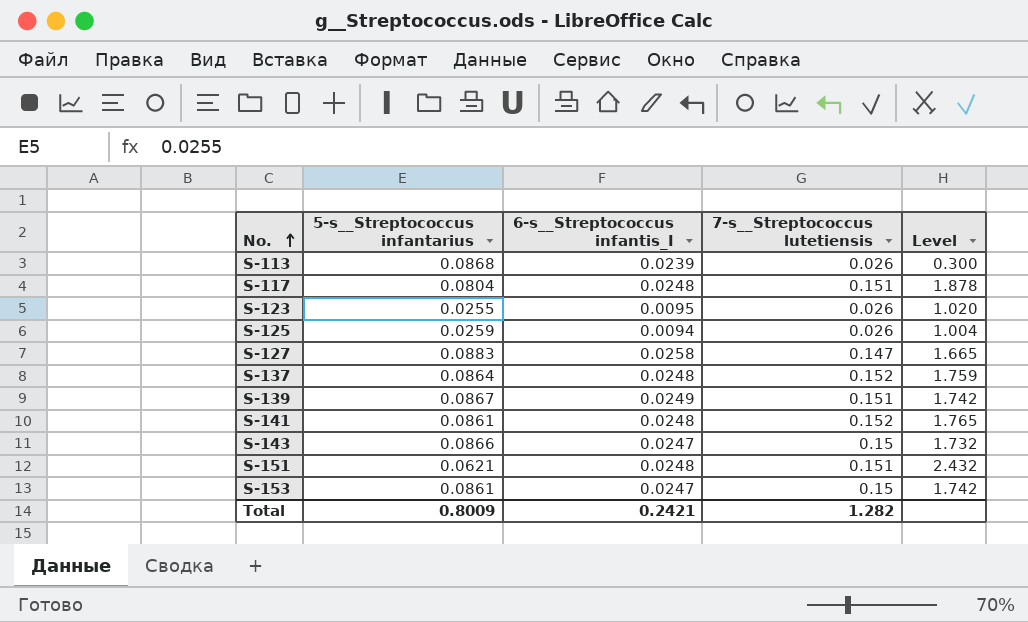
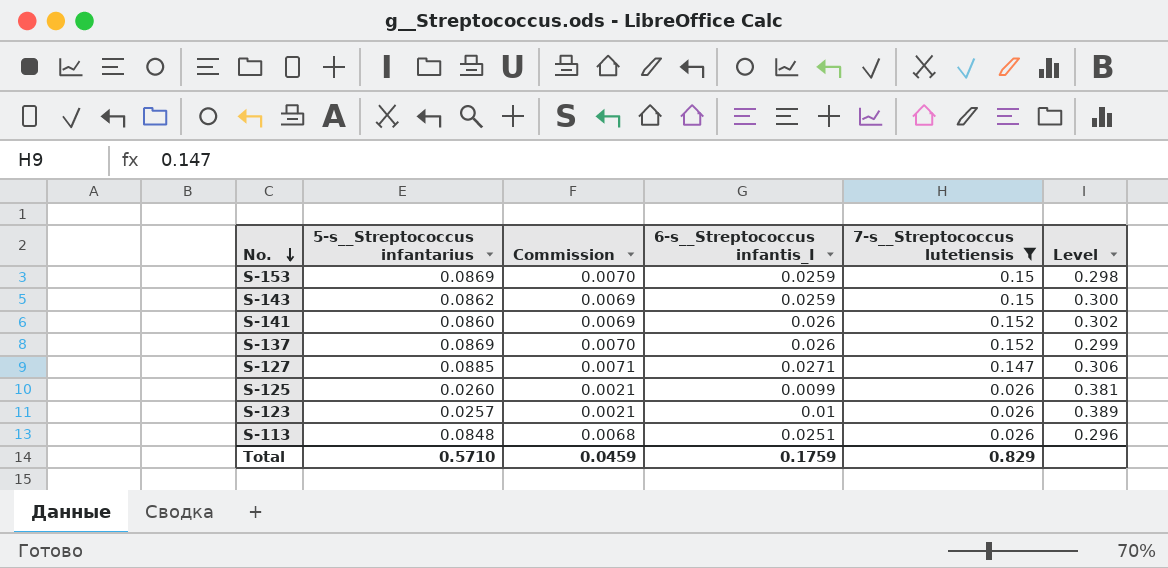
filter: none -> 7-s__Streptococcus lutetiensis != 0.151
row order: No. ascending -> No. descending
column Commission | formula: none -> [5-s__Streptococcus infantarius] * 0.08
column Level | formula: [7-s__Streptococcus lutetiensis] / [5-s__Streptococcus infantarius] -> [6-s__Streptococcus infantis_I] / [5-s__Streptococcus infantarius]
S-153 | 5-s__Streptococcus infantarius: 0.0861 -> 0.0869
S-153 | 6-s__Streptococcus infantis_I: 0.0247 -> 0.0259
S-143 | 5-s__Streptococcus infantarius: 0.0866 -> 0.0862
S-143 | 6-s__Streptococcus infantis_I: 0.0247 -> 0.0259
S-141 | 5-s__Streptococcus infantarius: 0.0861 -> 0.0860
S-141 | 6-s__Streptococcus infantis_I: 0.0248 -> 0.026
S-137 | 5-s__Streptococcus infantarius: 0.0864 -> 0.0869
S-137 | 6-s__Streptococcus infantis_I: 0.0248 -> 0.026
S-127 | 5-s__Streptococcus infantarius: 0.0883 -> 0.0885
S-127 | 6-s__Streptococcus infantis_I: 0.0258 -> 0.0271
S-125 | 5-s__Streptococcus infantarius: 0.0259 -> 0.0260
S-125 | 6-s__Streptococcus infantis_I: 0.0094 -> 0.0099
S-123 | 5-s__Streptococcus infantarius: 0.0255 -> 0.0257
S-123 | 6-s__Streptococcus infantis_I: 0.0095 -> 0.01
S-113 | 5-s__Streptococcus infantarius: 0.0868 -> 0.0848
S-113 | 6-s__Streptococcus infantis_I: 0.0239 -> 0.0251
Total | 5-s__Streptococcus infantarius: 0.8009 -> 0.5710
Total | 6-s__Streptococcus infantis_I: 0.2421 -> 0.1759
Total | 7-s__Streptococcus lutetiensis: 1.282 -> 0.829

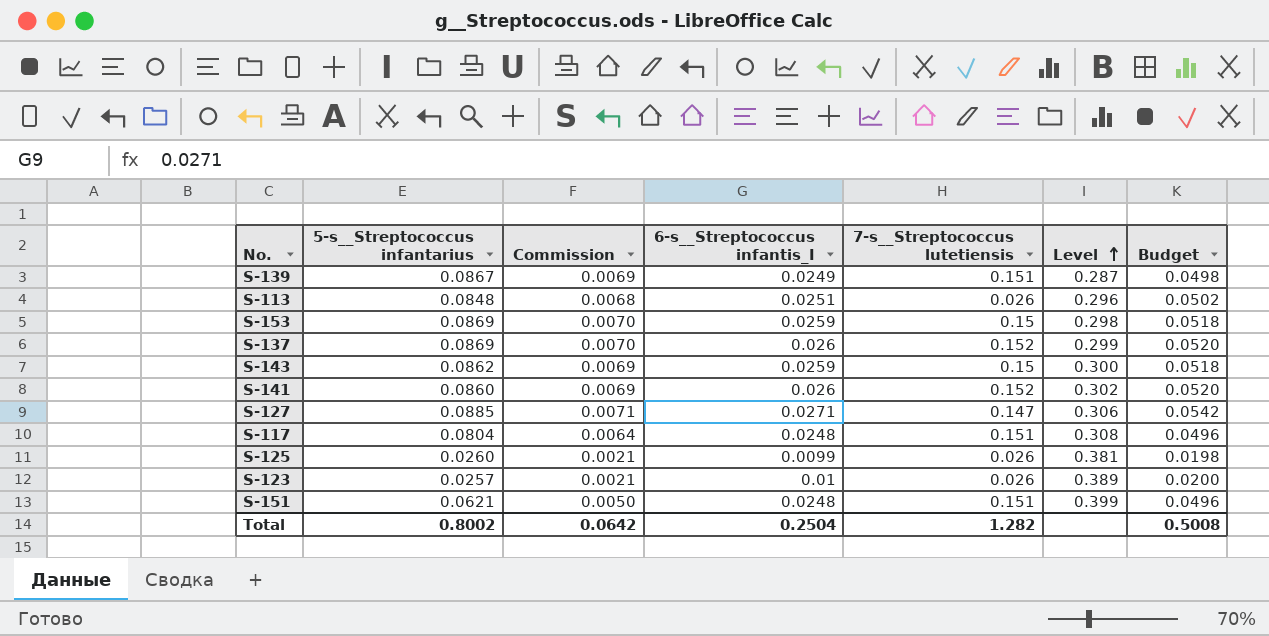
filter: 7-s__Streptococcus lutetiensis != 0.151 -> none
row order: No. descending -> Level ascending
column Budget | formula: none -> [6-s__Streptococcus infantis_I] * 2
Total | 5-s__Streptococcus infantarius: 0.5710 -> 0.8002
Total | Commission: 0.0459 -> 0.0642
Total | 6-s__Streptococcus infantis_I: 0.1759 -> 0.2504
Total | 7-s__Streptococcus lutetiensis: 0.829 -> 1.282

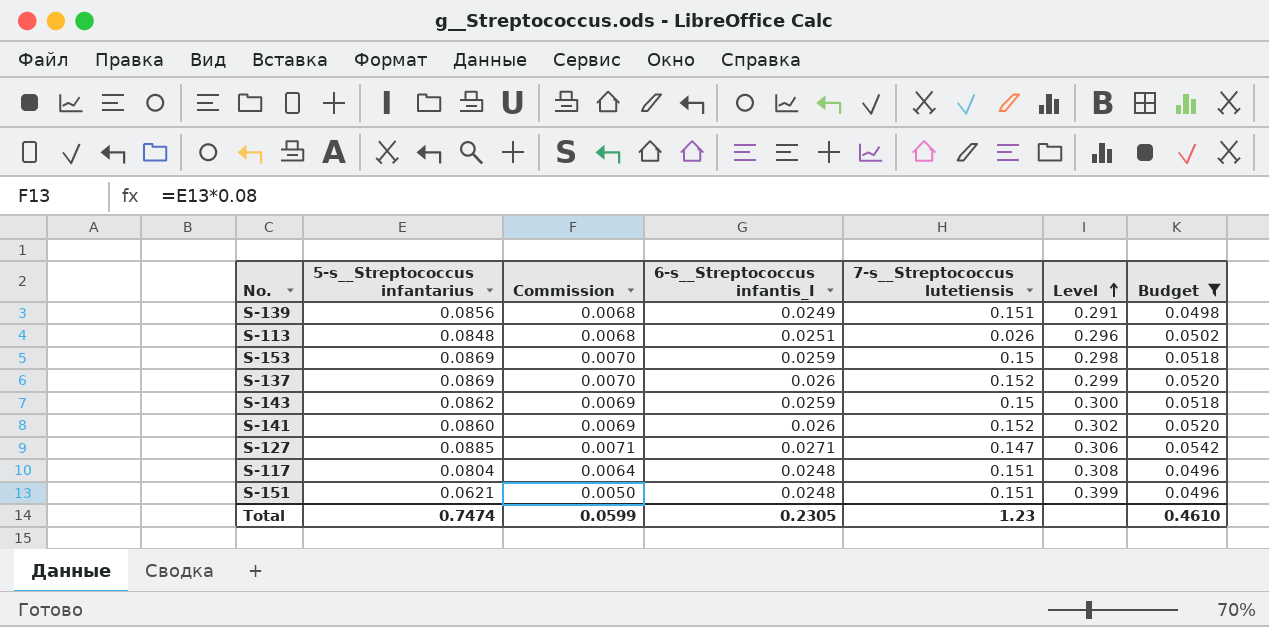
filter: none -> Budget >= 0.0496
S-139 | 5-s__Streptococcus infantarius: 0.0867 -> 0.0856
S-139 | Commission: 0.0069 -> 0.0068
S-139 | Level: 0.287 -> 0.291
Total | 5-s__Streptococcus infantarius: 0.8002 -> 0.7474
Total | Commission: 0.0642 -> 0.0599
Total | 6-s__Streptococcus infantis_I: 0.2504 -> 0.2305
Total | 7-s__Streptococcus lutetiensis: 1.282 -> 1.23
Total | Budget: 0.5008 -> 0.4610

